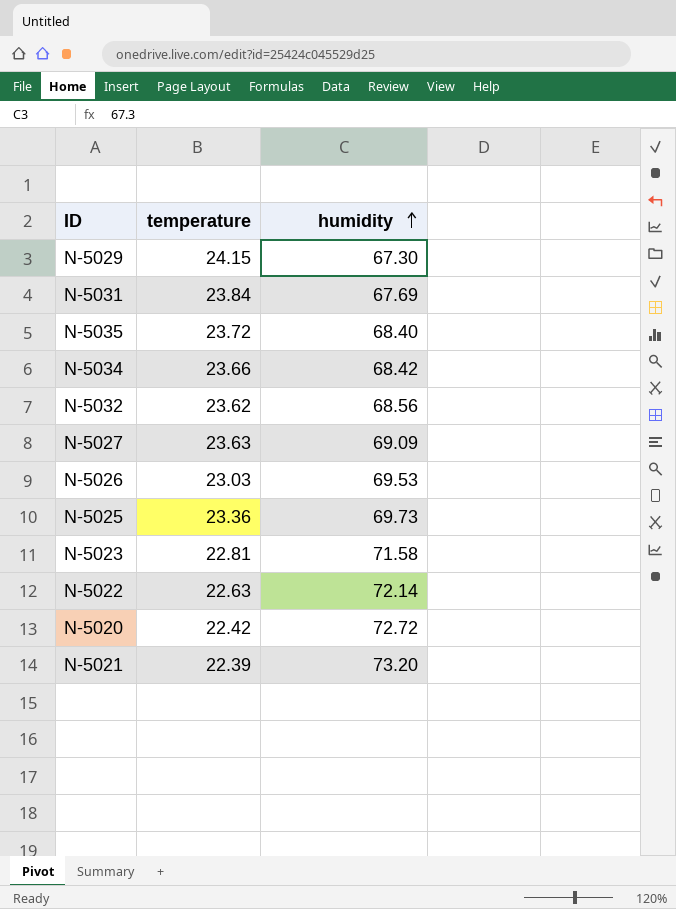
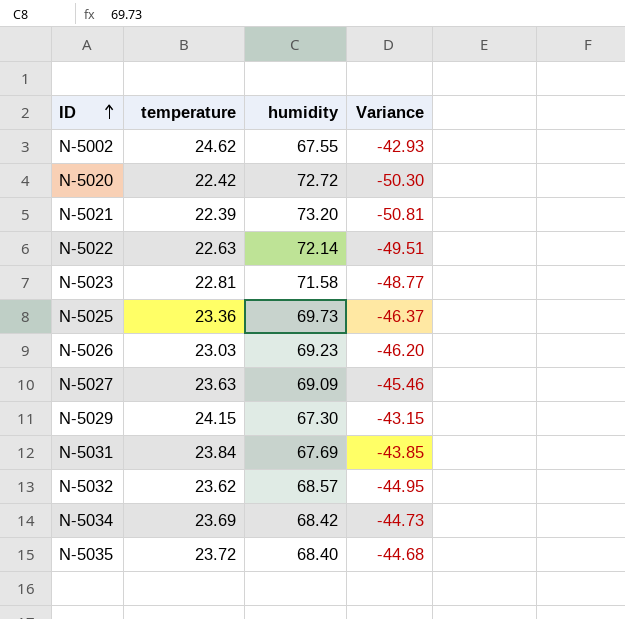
row order: humidity ascending -> ID ascending
column Variance | formula: none -> [temperature] - [humidity]
row N-5002: none -> 24.62 | 67.55 | -42.93
N-5026 | humidity: 69.53 -> 69.23
N-5032 | humidity: 68.56 -> 68.57
N-5034 | temperature: 23.66 -> 23.69

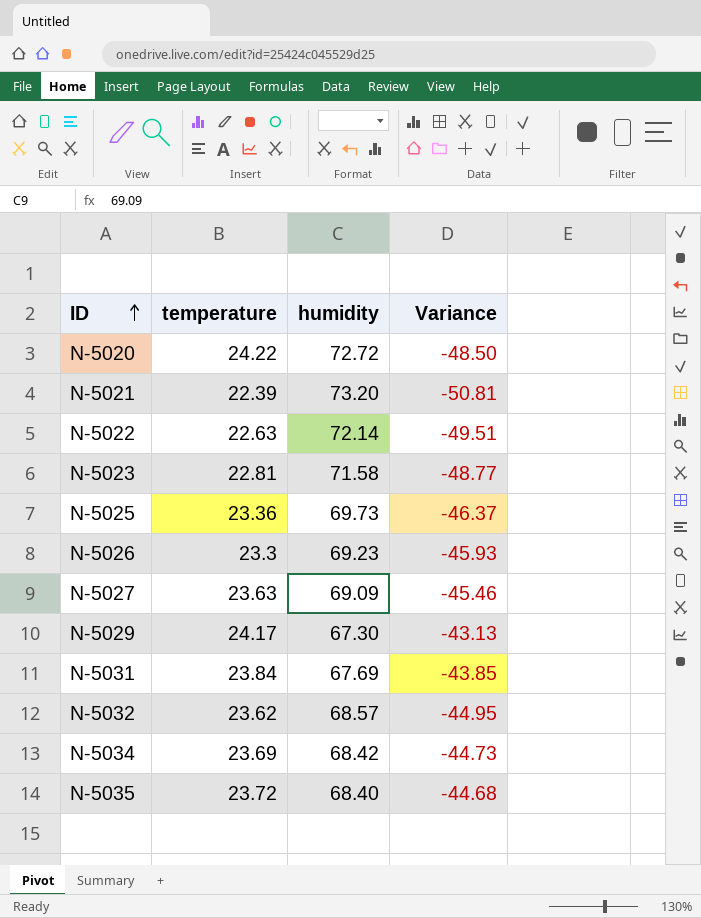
row N-5002: 24.62 | 67.55 | -42.93 -> none
N-5020 | temperature: 22.42 -> 24.22
N-5020 | Variance: -50.30 -> -48.50
N-5026 | temperature: 23.03 -> 23.3
N-5026 | Variance: -46.20 -> -45.93
N-5029 | temperature: 24.15 -> 24.17
N-5029 | Variance: -43.15 -> -43.13

